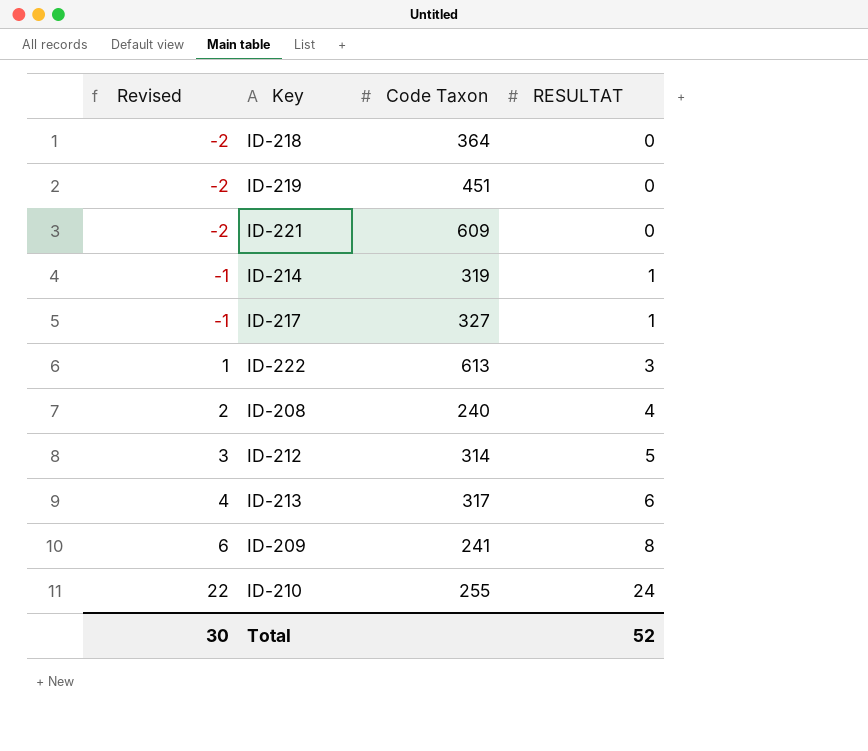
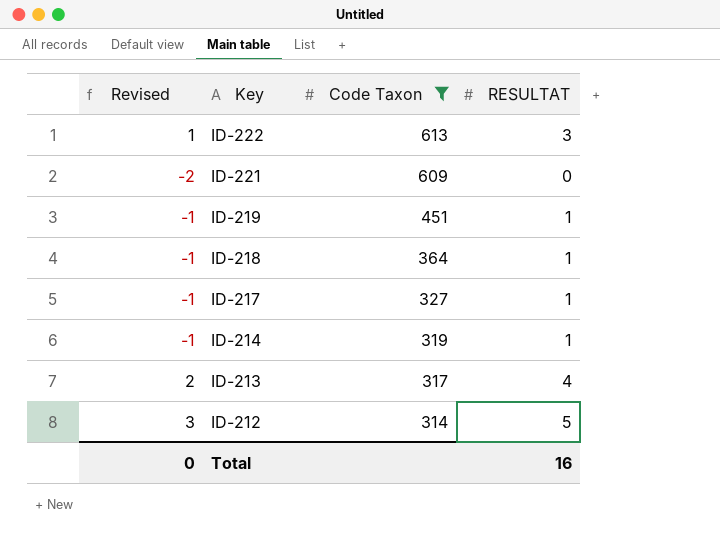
filter: none -> Code Taxon >= 314
row order: Revised ascending -> Key descending
ID-219 | Revised: -2 -> -1
ID-219 | RESULTAT: 0 -> 1
ID-218 | Revised: -2 -> -1
ID-218 | RESULTAT: 0 -> 1
ID-213 | Revised: 4 -> 2
ID-213 | RESULTAT: 6 -> 4
Total | Revised: 30 -> 0
Total | RESULTAT: 52 -> 16

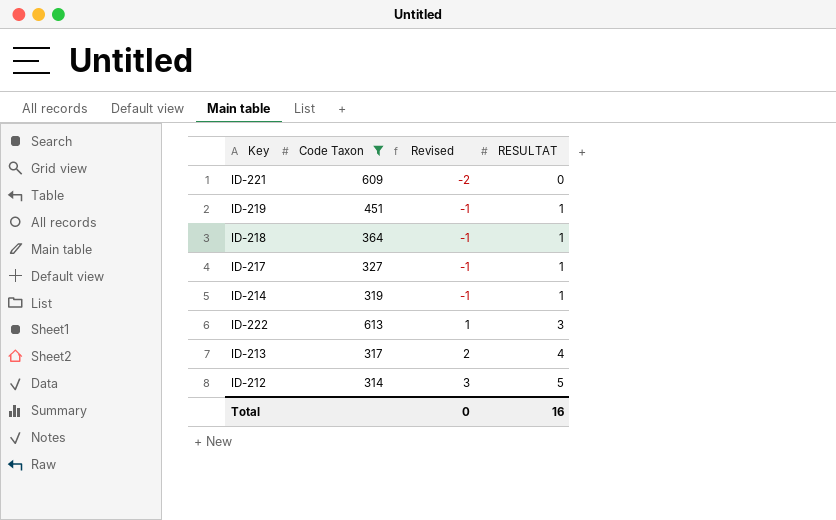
row order: Key descending -> Revised ascending
column Revised | position: 1 -> 3

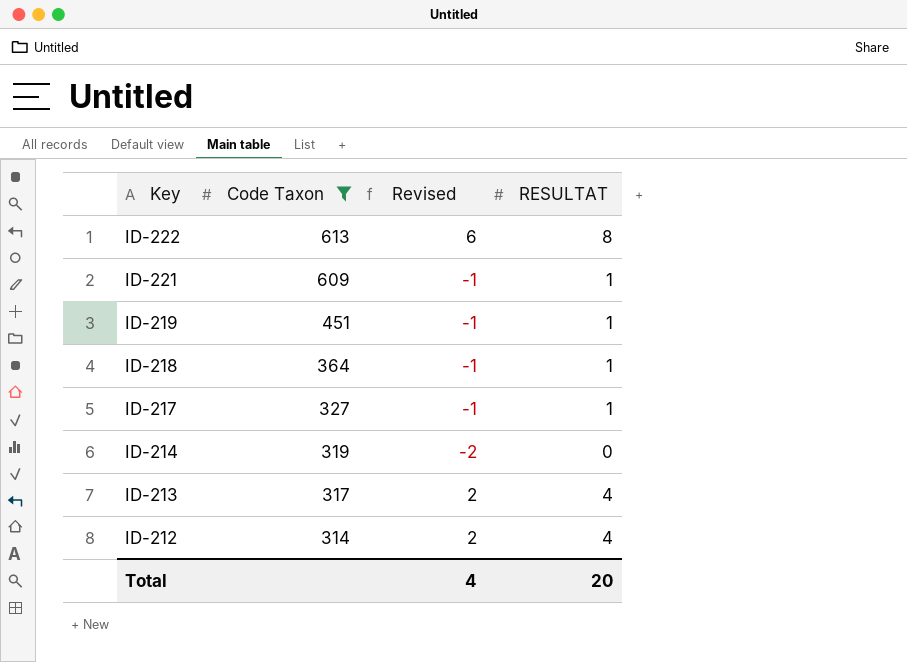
row order: Revised ascending -> Key descending
ID-222 | Revised: 1 -> 6
ID-222 | RESULTAT: 3 -> 8
ID-221 | Revised: -2 -> -1
ID-221 | RESULTAT: 0 -> 1
ID-214 | Revised: -1 -> -2
ID-214 | RESULTAT: 1 -> 0
ID-212 | Revised: 3 -> 2
ID-212 | RESULTAT: 5 -> 4
Total | Revised: 0 -> 4
Total | RESULTAT: 16 -> 20

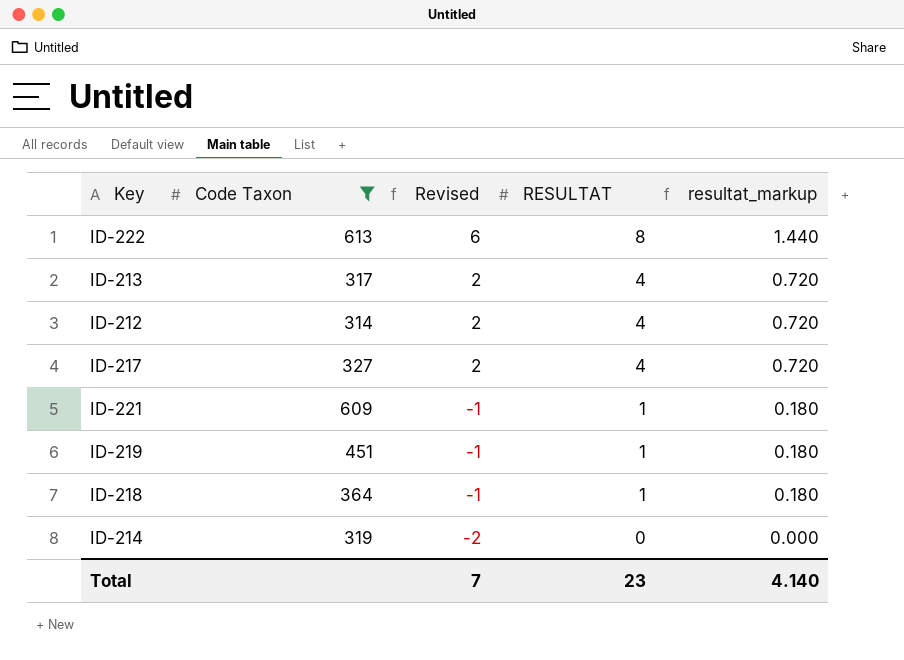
row order: Key descending -> Revised descending
column resultat_markup | formula: none -> [RESULTAT] * 0.18
ID-217 | Revised: -1 -> 2
ID-217 | RESULTAT: 1 -> 4
Total | Revised: 4 -> 7
Total | RESULTAT: 20 -> 23

